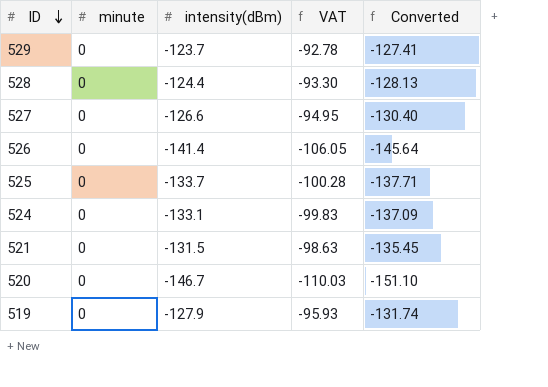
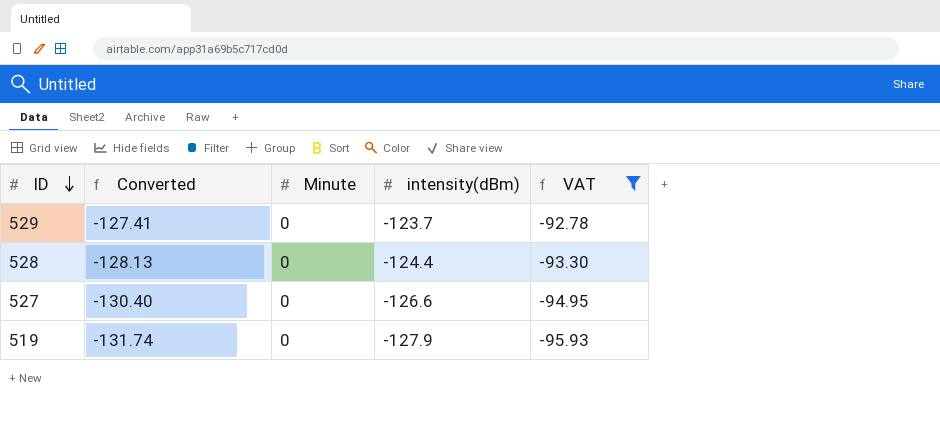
filter: none -> VAT >= -95.93
column Converted | position: 5 -> 2
column name: minute -> Minute

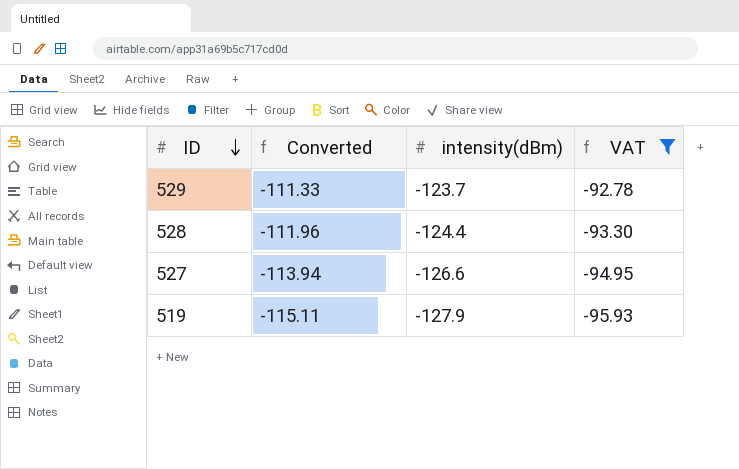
column Minute | position: 3 -> none
column Converted | formula: [intensity(dBm)] * 1.03 -> [intensity(dBm)] * 0.9

